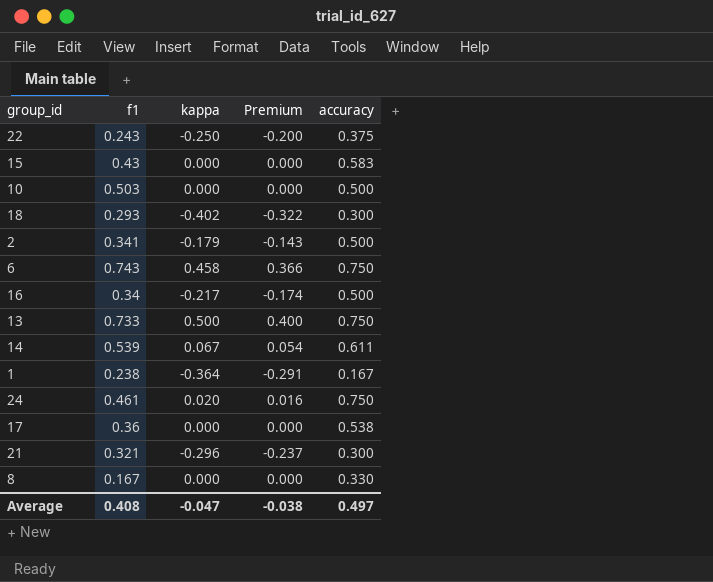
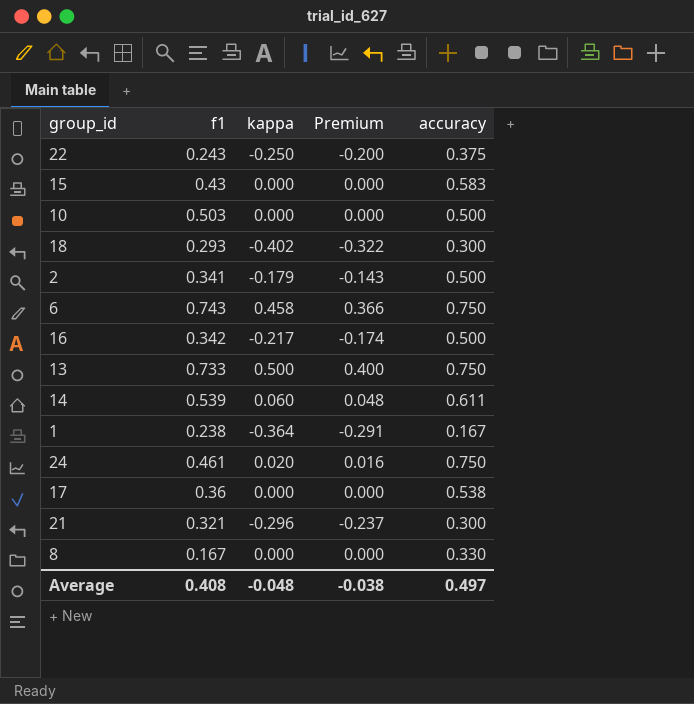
16 | f1: 0.34 -> 0.342
14 | kappa: 0.067 -> 0.060
14 | Premium: 0.054 -> 0.048
Average | kappa: -0.047 -> -0.048

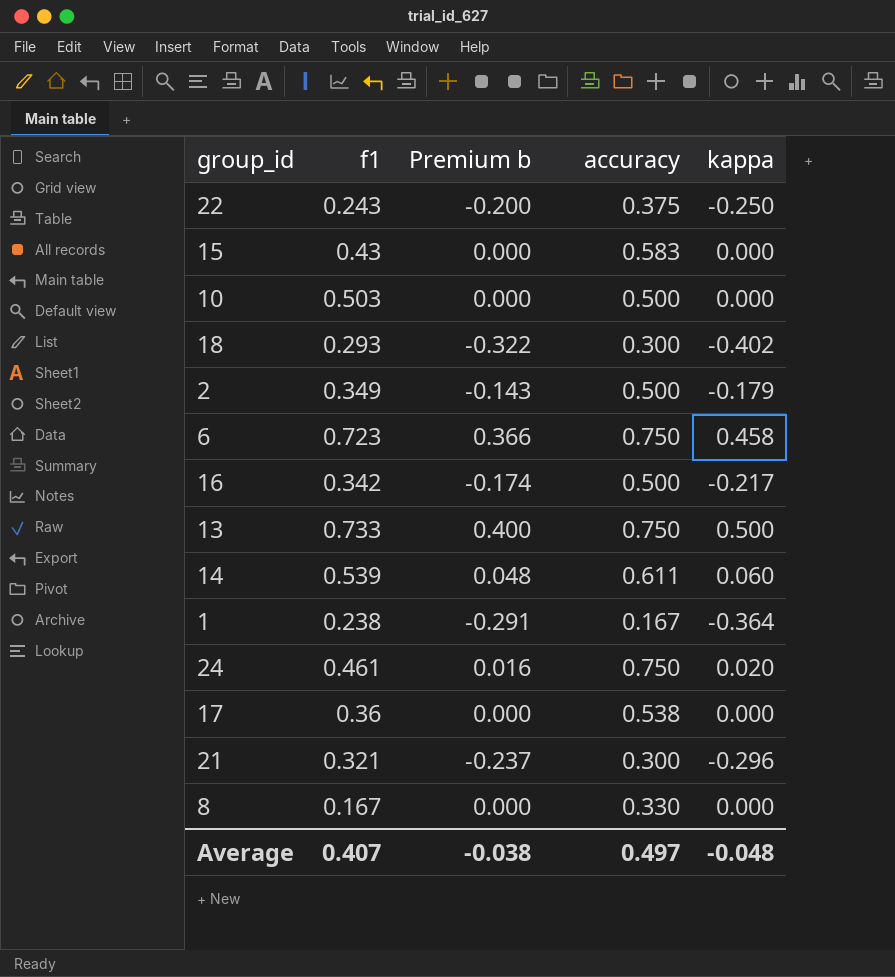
column name: Premium -> Premium b
column kappa | position: 3 -> 5
2 | f1: 0.341 -> 0.349
6 | f1: 0.743 -> 0.723
Average | f1: 0.408 -> 0.407

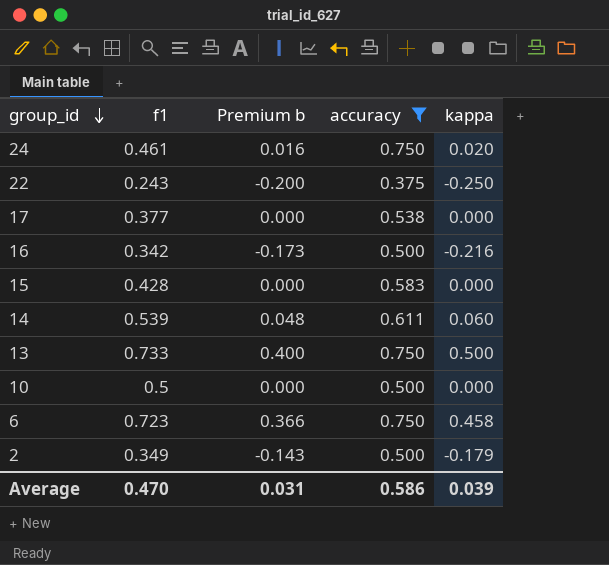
filter: none -> accuracy >= 0.375
row order: none -> group_id descending
17 | f1: 0.36 -> 0.377
16 | Premium b: -0.174 -> -0.173
16 | kappa: -0.217 -> -0.216
15 | f1: 0.43 -> 0.428
10 | f1: 0.503 -> 0.5
Average | f1: 0.407 -> 0.470
Average | Premium b: -0.038 -> 0.031
Average | accuracy: 0.497 -> 0.586
Average | kappa: -0.048 -> 0.039

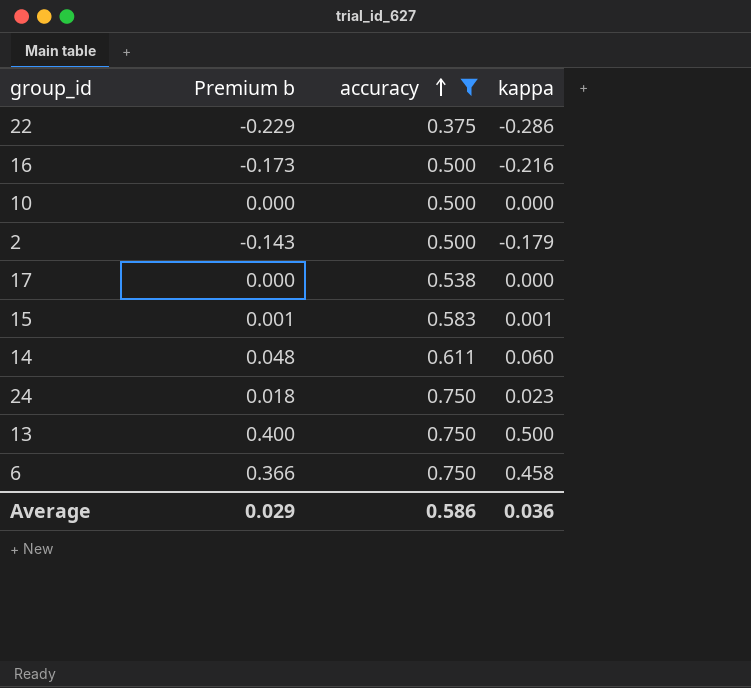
row order: group_id descending -> accuracy ascending
column f1 | position: 2 -> none
22 | Premium b: -0.200 -> -0.229
22 | kappa: -0.250 -> -0.286
15 | Premium b: 0.000 -> 0.001
15 | kappa: 0.000 -> 0.001
24 | Premium b: 0.016 -> 0.018
24 | kappa: 0.020 -> 0.023
Average | Premium b: 0.031 -> 0.029
Average | kappa: 0.039 -> 0.036

